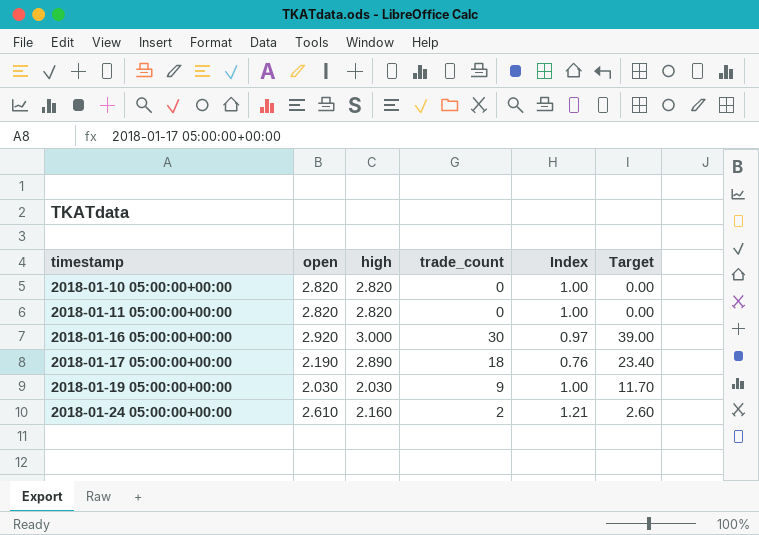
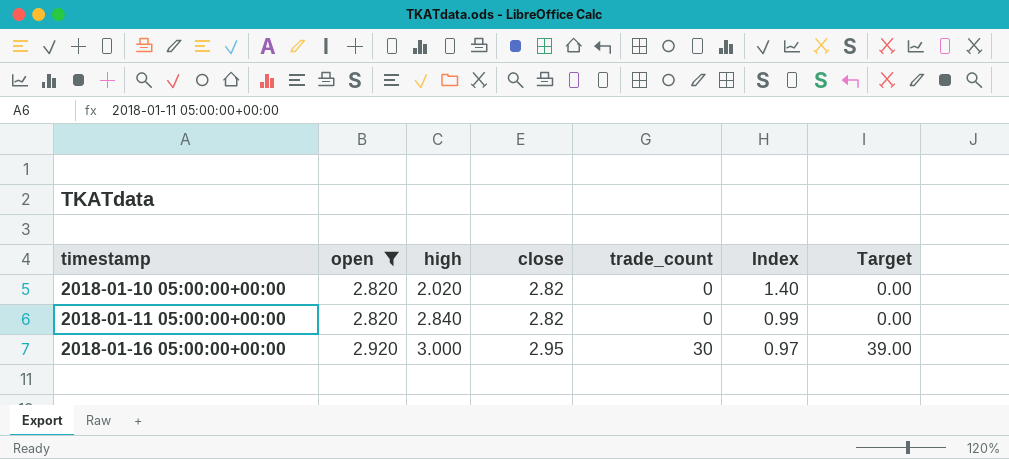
filter: none -> open >= 2.820
column close | position: none -> 4
2018-01-10 05:00:00+00:00 | high: 2.820 -> 2.020
2018-01-10 05:00:00+00:00 | Index: 1.00 -> 1.40
2018-01-11 05:00:00+00:00 | high: 2.820 -> 2.840
2018-01-11 05:00:00+00:00 | Index: 1.00 -> 0.99

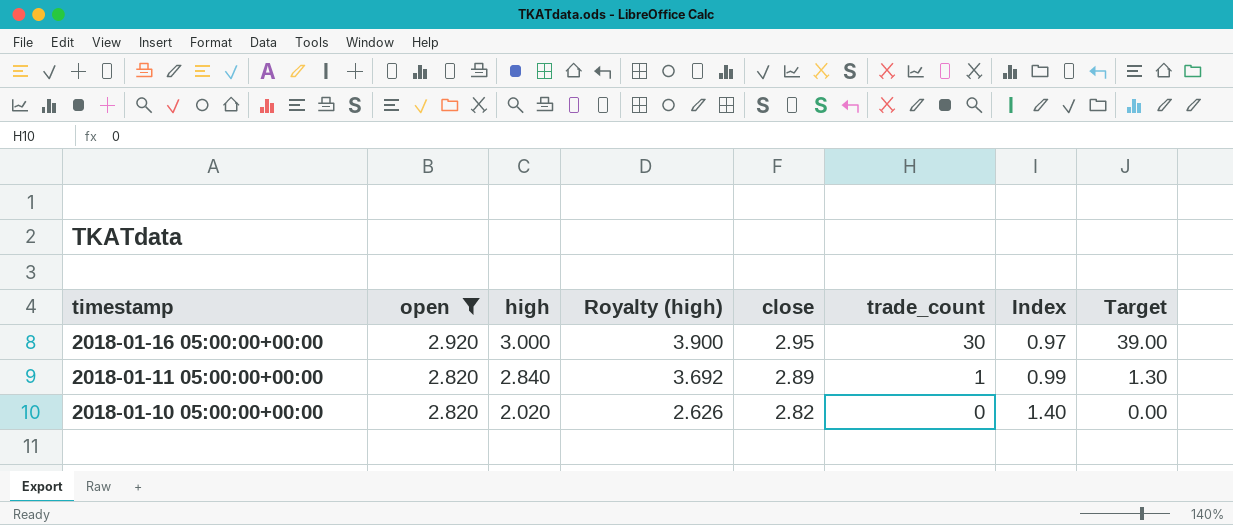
row order: timestamp ascending -> timestamp descending
column Royalty (high) | formula: none -> [high] * 1.3
2018-01-11 05:00:00+00:00 | close: 2.82 -> 2.89
2018-01-11 05:00:00+00:00 | trade_count: 0 -> 1
2018-01-11 05:00:00+00:00 | Target: 0.00 -> 1.30

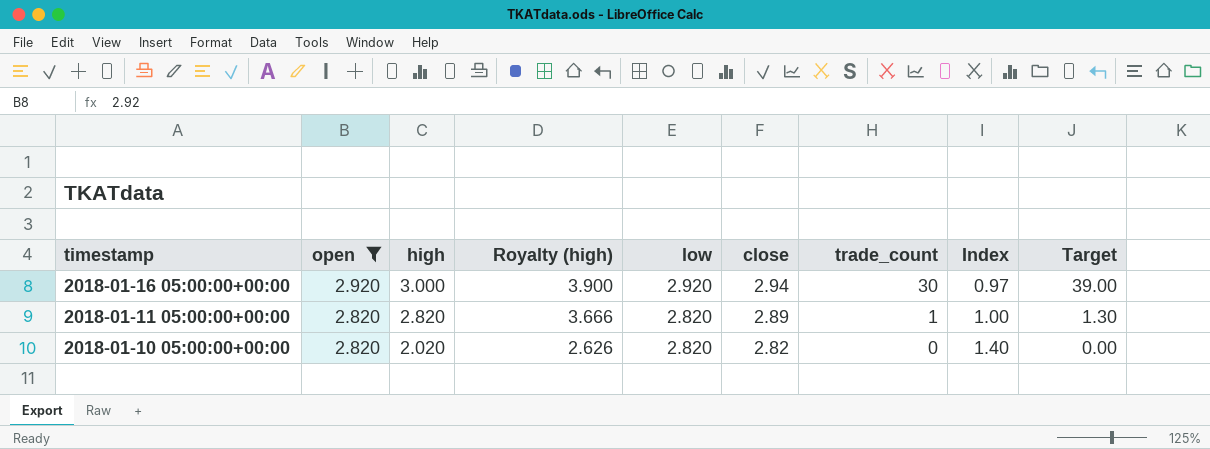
column low | position: none -> 5
2018-01-16 05:00:00+00:00 | close: 2.95 -> 2.94
2018-01-11 05:00:00+00:00 | high: 2.840 -> 2.820
2018-01-11 05:00:00+00:00 | Royalty (high): 3.692 -> 3.666
2018-01-11 05:00:00+00:00 | Index: 0.99 -> 1.00

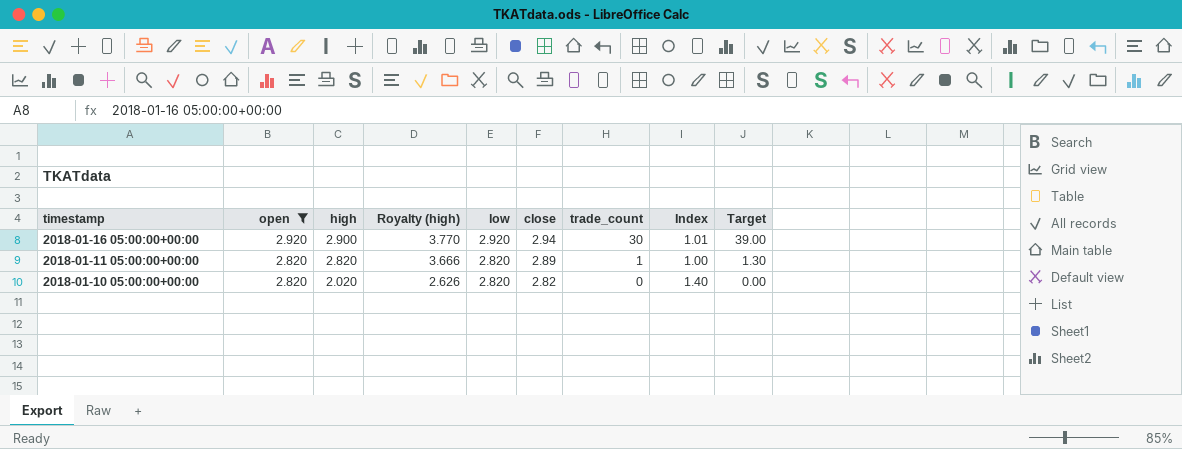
2018-01-16 05:00:00+00:00 | high: 3.000 -> 2.900
2018-01-16 05:00:00+00:00 | Royalty (high): 3.900 -> 3.770
2018-01-16 05:00:00+00:00 | Index: 0.97 -> 1.01

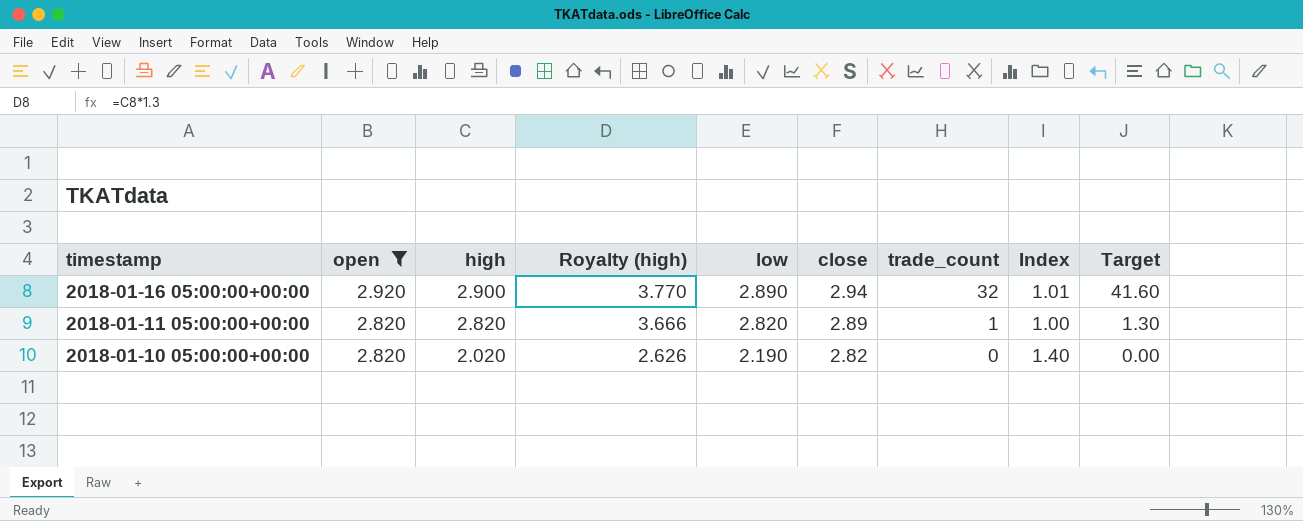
2018-01-16 05:00:00+00:00 | low: 2.920 -> 2.890
2018-01-16 05:00:00+00:00 | trade_count: 30 -> 32
2018-01-16 05:00:00+00:00 | Target: 39.00 -> 41.60
2018-01-10 05:00:00+00:00 | low: 2.820 -> 2.190

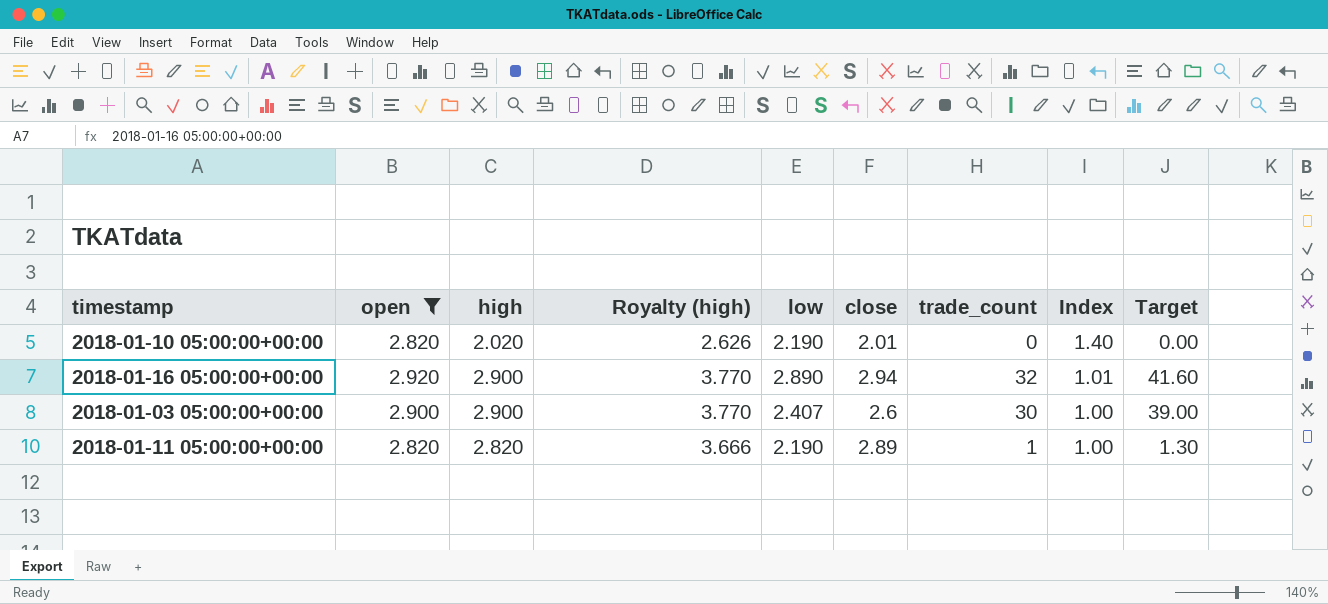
row order: timestamp descending -> Index descending
2018-01-10 05:00:00+00:00 | close: 2.82 -> 2.01
row 2018-01-03 05:00:00+00:00: none -> 2.900 | 2.900 | 3.770 | 2.407 | 2.6 | 30 | 1.00 | 39.00
2018-01-11 05:00:00+00:00 | low: 2.820 -> 2.190

